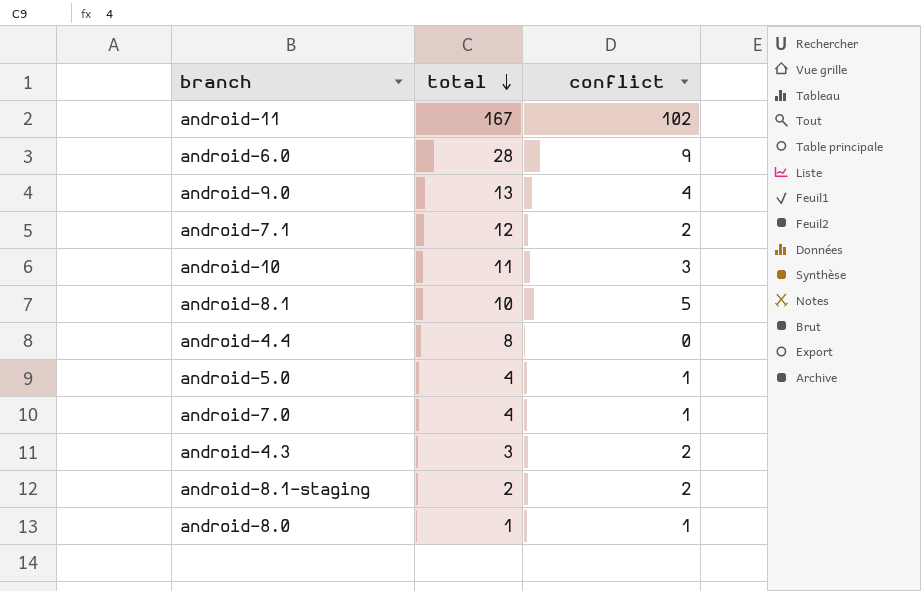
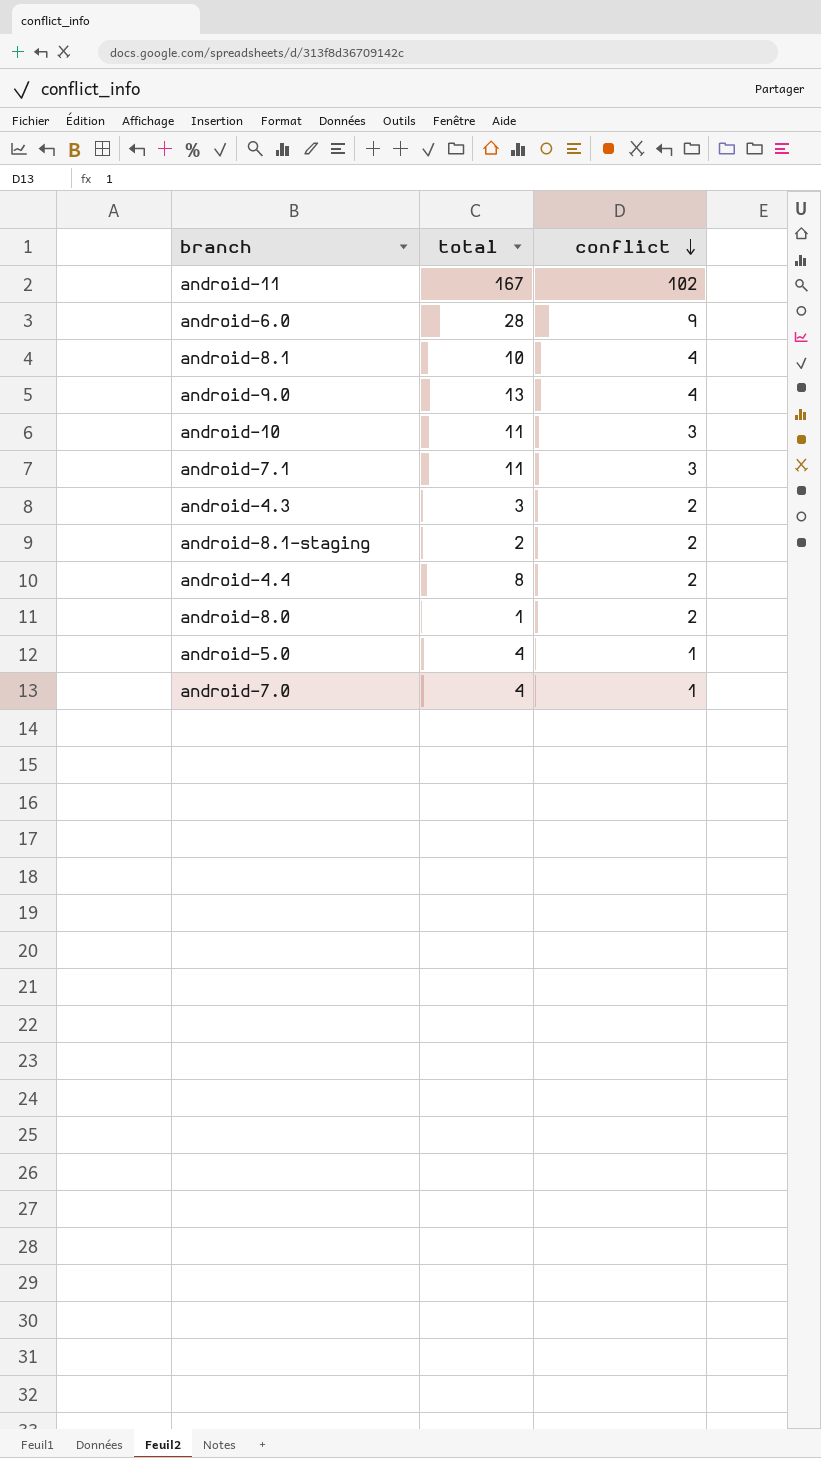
row order: total descending -> conflict descending
android-8.1 | conflict: 5 -> 4
android-7.1 | total: 12 -> 11
android-7.1 | conflict: 2 -> 3
android-4.4 | conflict: 0 -> 2
android-8.0 | conflict: 1 -> 2

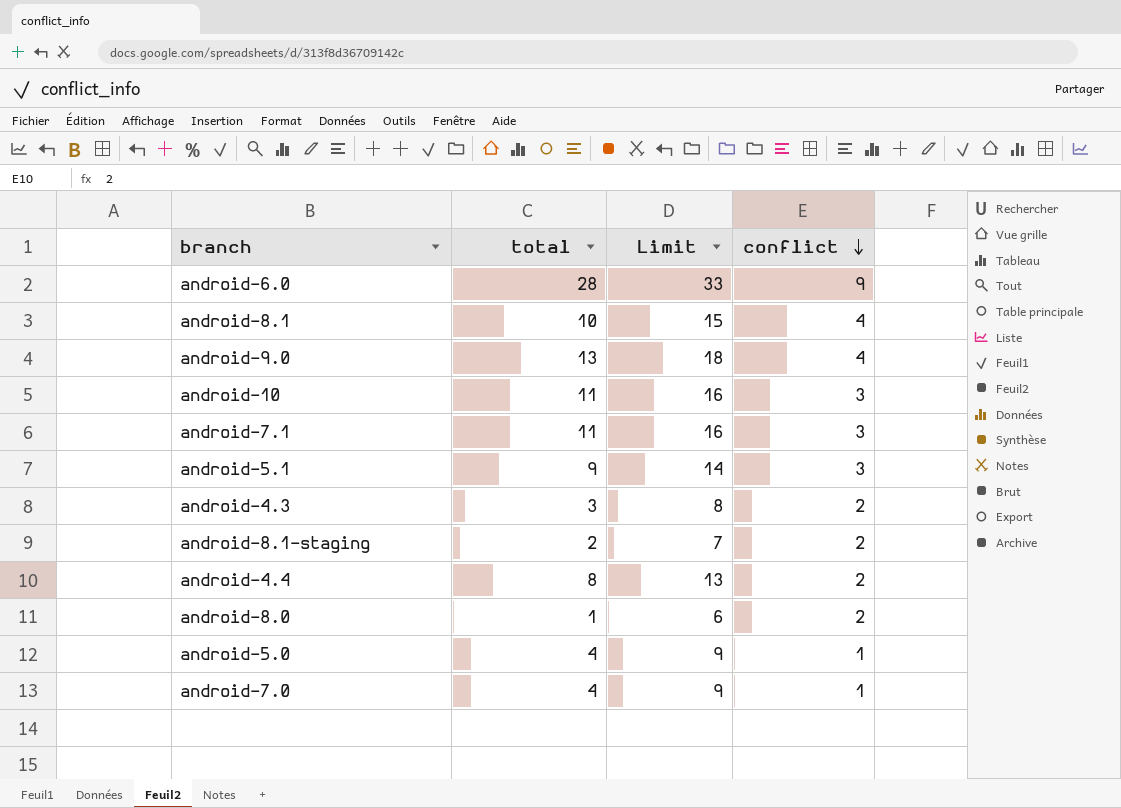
column Limit | formula: none -> [total] + 5
row android-11: 167 | 102 -> none
row android-5.1: none -> 9 | 14 | 3

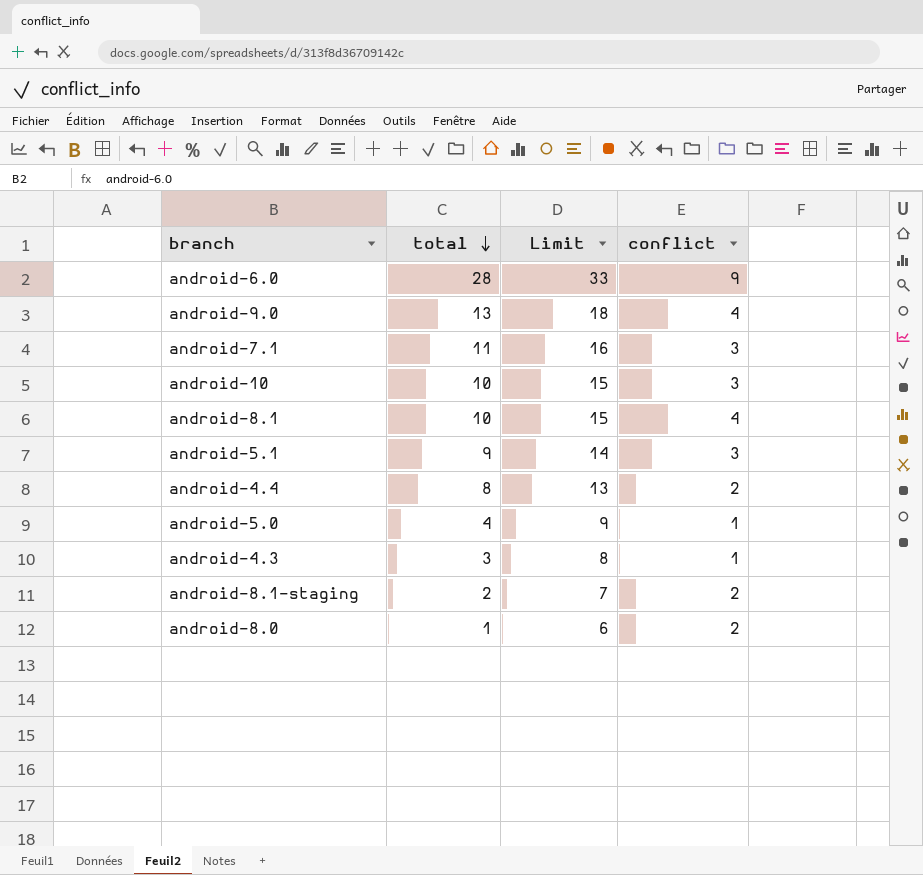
row order: conflict descending -> total descending
row android-7.0: 4 | 9 | 1 -> none
android-10 | total: 11 -> 10
android-10 | Limit: 16 -> 15
android-4.3 | conflict: 2 -> 1

